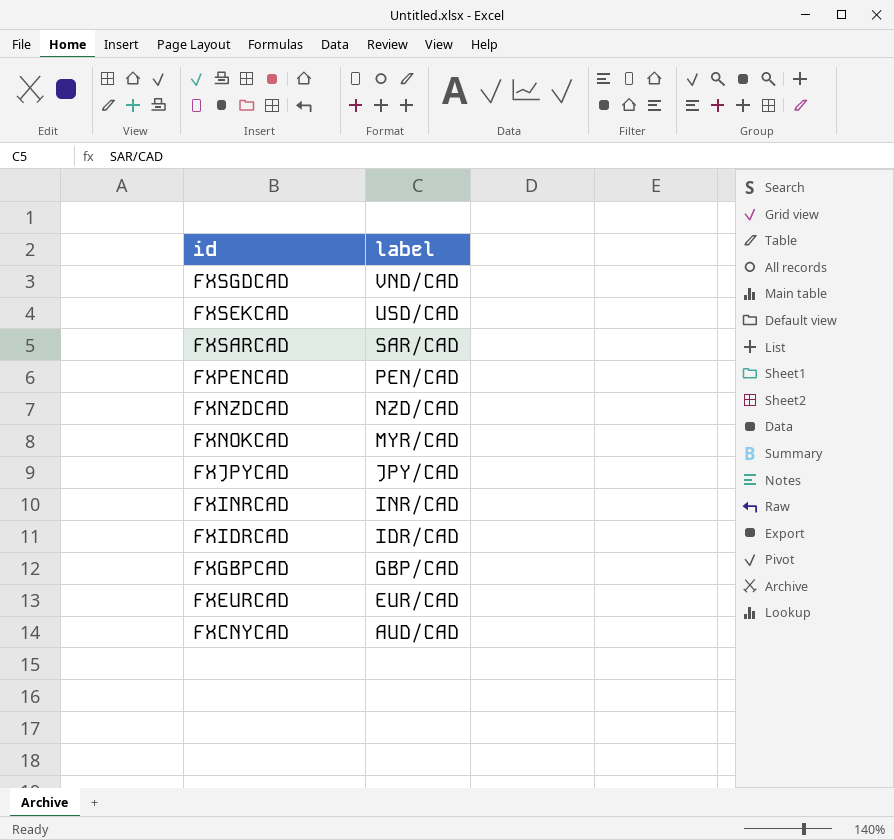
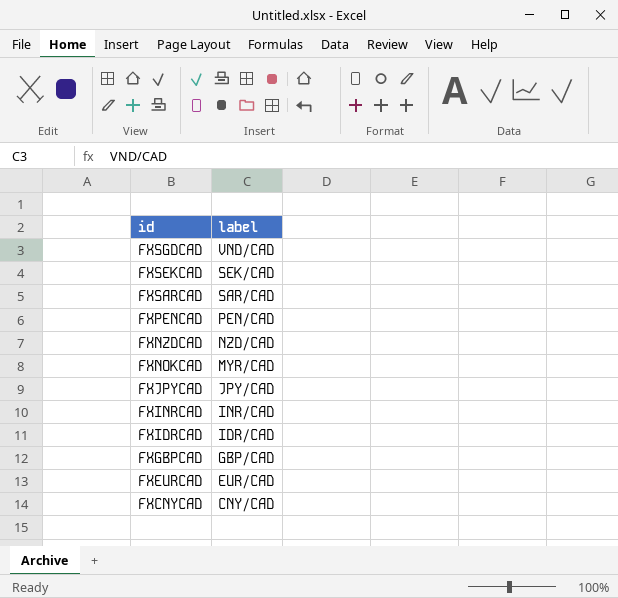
FXSEKCAD | label: USD/CAD -> SEK/CAD
FXCNYCAD | label: AUD/CAD -> CNY/CAD

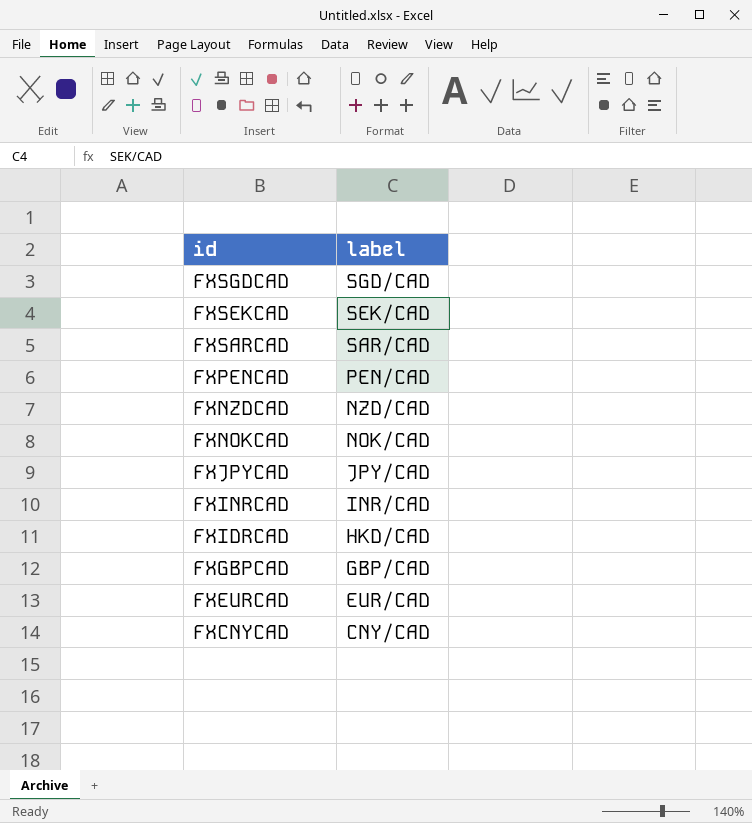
FXSGDCAD | label: VND/CAD -> SGD/CAD
FXNOKCAD | label: MYR/CAD -> NOK/CAD
FXIDRCAD | label: IDR/CAD -> HKD/CAD

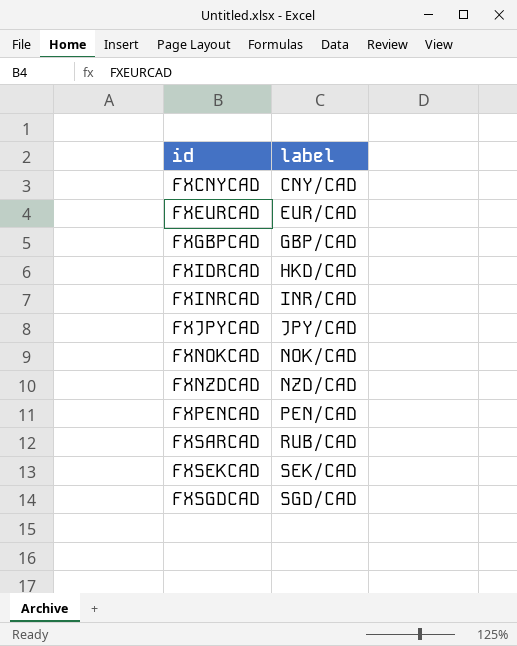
row order: id descending -> id ascending
FXSARCAD | label: SAR/CAD -> RUB/CAD

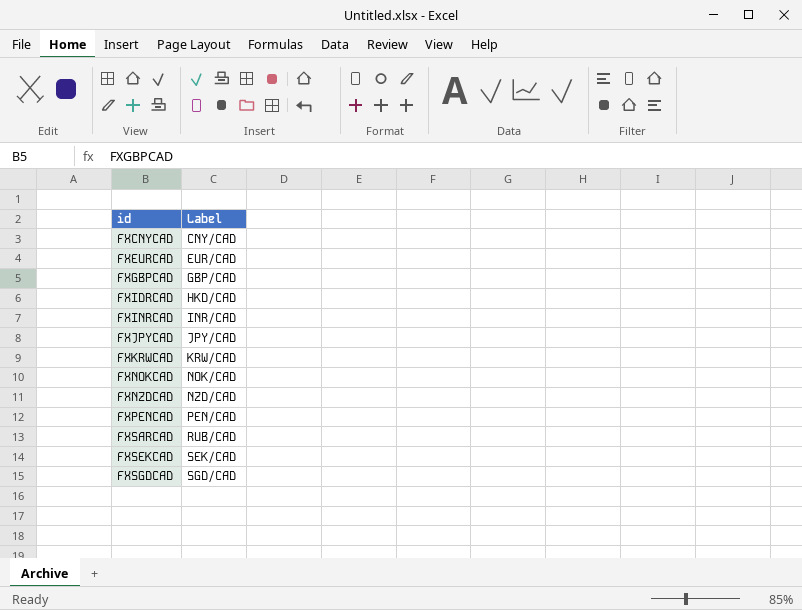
column name: label -> Label
row FXKRWCAD: none -> KRW/CAD

